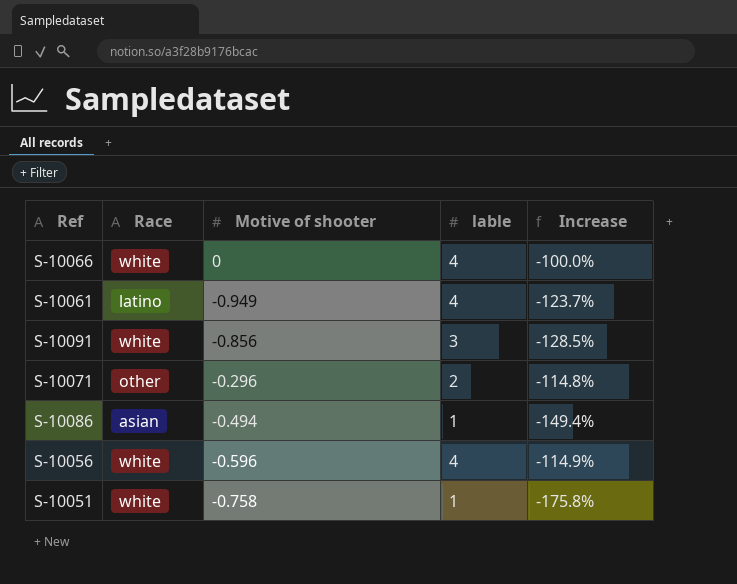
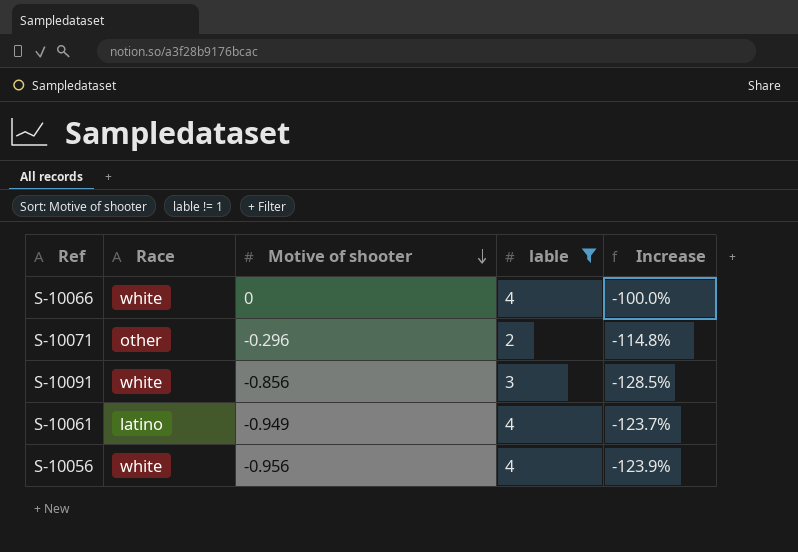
filter: none -> lable != 1
row order: none -> Motive of shooter descending
S-10056 | Motive of shooter: -0.596 -> -0.956
S-10056 | Increase: -114.9% -> -123.9%

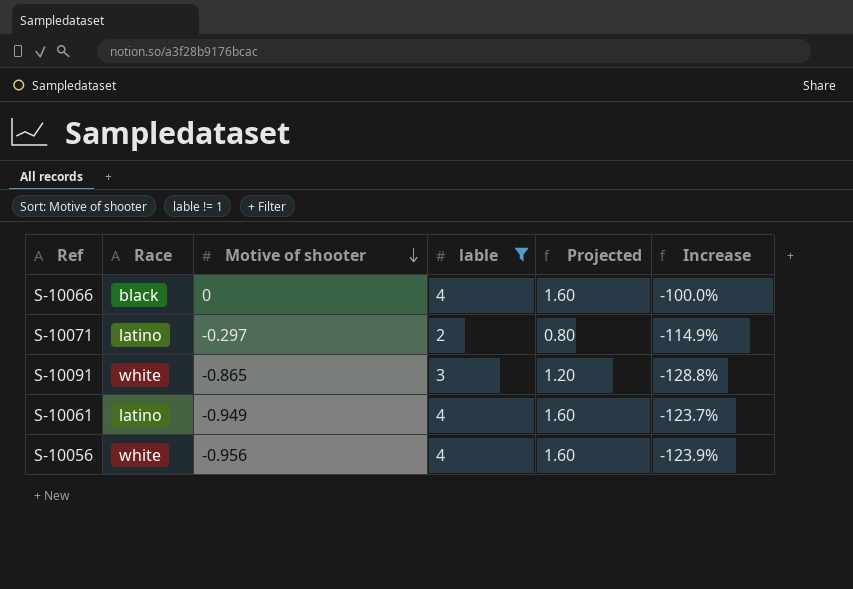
column Projected | formula: none -> [lable] * 0.4
S-10066 | Race: white -> black
S-10071 | Race: other -> latino
S-10071 | Motive of shooter: -0.296 -> -0.297
S-10071 | Increase: -114.8% -> -114.9%
S-10091 | Motive of shooter: -0.856 -> -0.865
S-10091 | Increase: -128.5% -> -128.8%

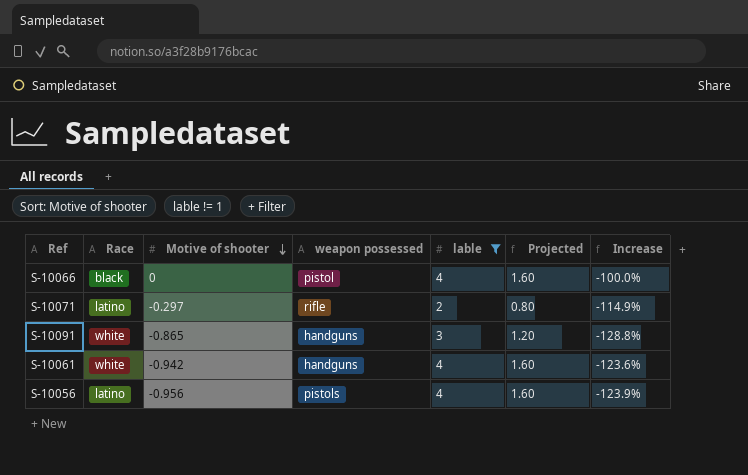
column weapon possessed | position: none -> 4
S-10061 | Race: latino -> white
S-10061 | Motive of shooter: -0.949 -> -0.942
S-10061 | Increase: -123.7% -> -123.6%
S-10056 | Race: white -> latino

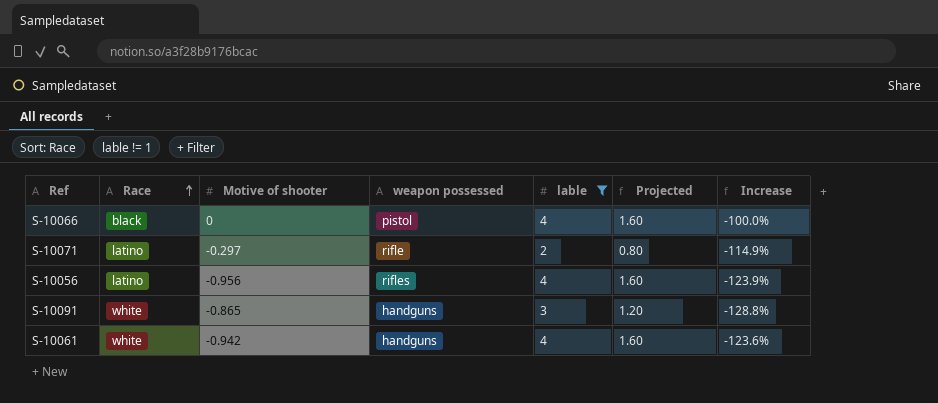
row order: Motive of shooter descending -> Race ascending
S-10056 | weapon possessed: pistols -> rifles

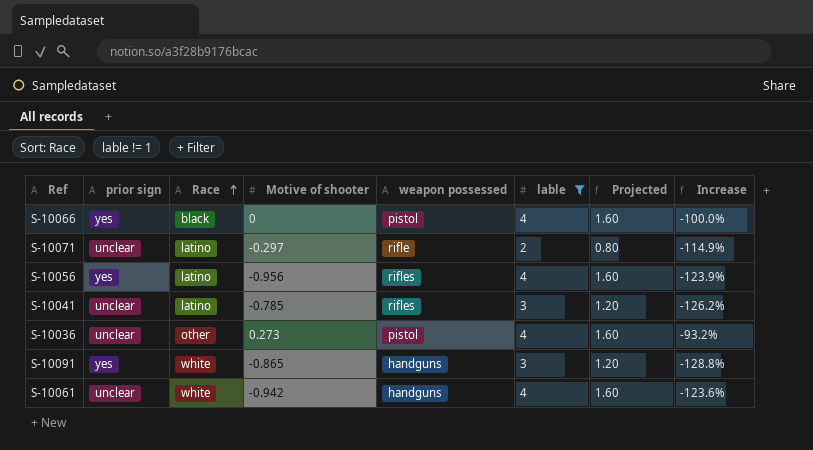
column prior sign | position: none -> 2
row S-10041: none -> unclear | latino | -0.785 | rifles | 3 | 1.20 | -126.2%
row S-10036: none -> unclear | other | 0.273 | pistol | 4 | 1.60 | -93.2%

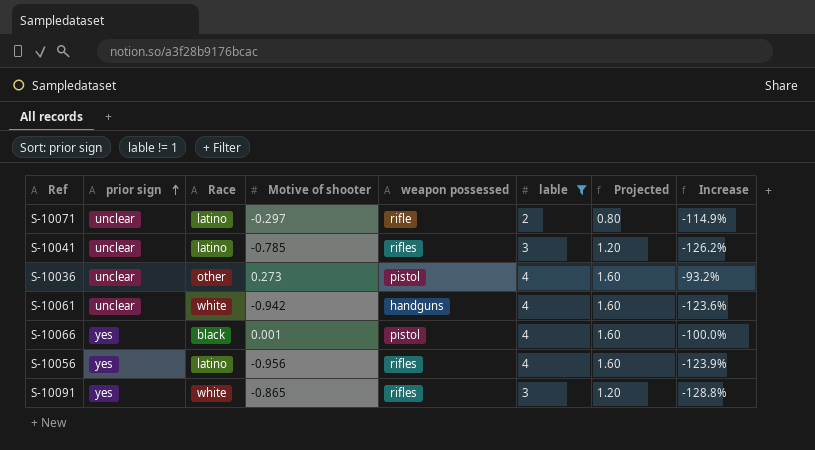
row order: Race ascending -> prior sign ascending
S-10066 | Motive of shooter: 0 -> 0.001
S-10091 | weapon possessed: handguns -> rifles

